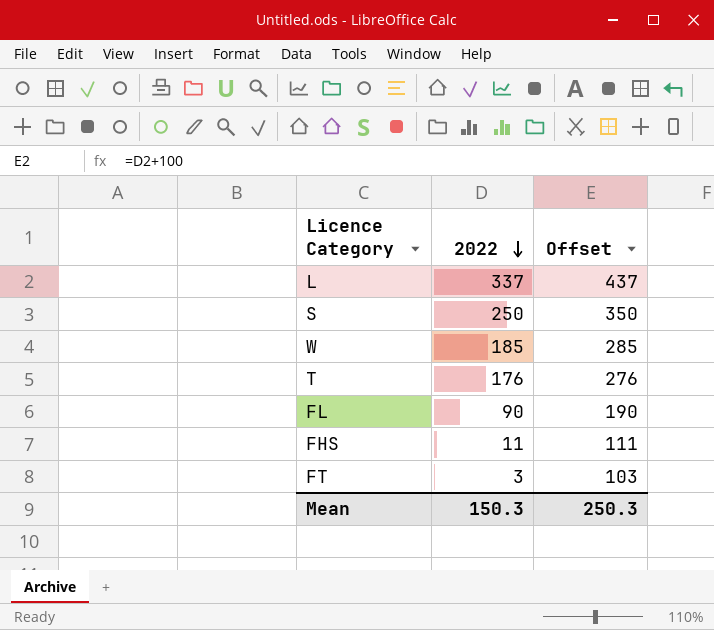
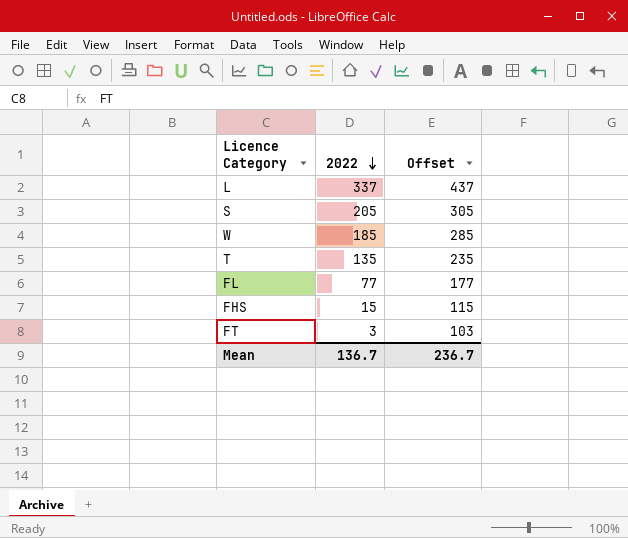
S | 2022: 250 -> 205
S | Offset: 350 -> 305
T | 2022: 176 -> 135
T | Offset: 276 -> 235
FL | 2022: 90 -> 77
FL | Offset: 190 -> 177
FHS | 2022: 11 -> 15
FHS | Offset: 111 -> 115
Mean | 2022: 150.3 -> 136.7
Mean | Offset: 250.3 -> 236.7

